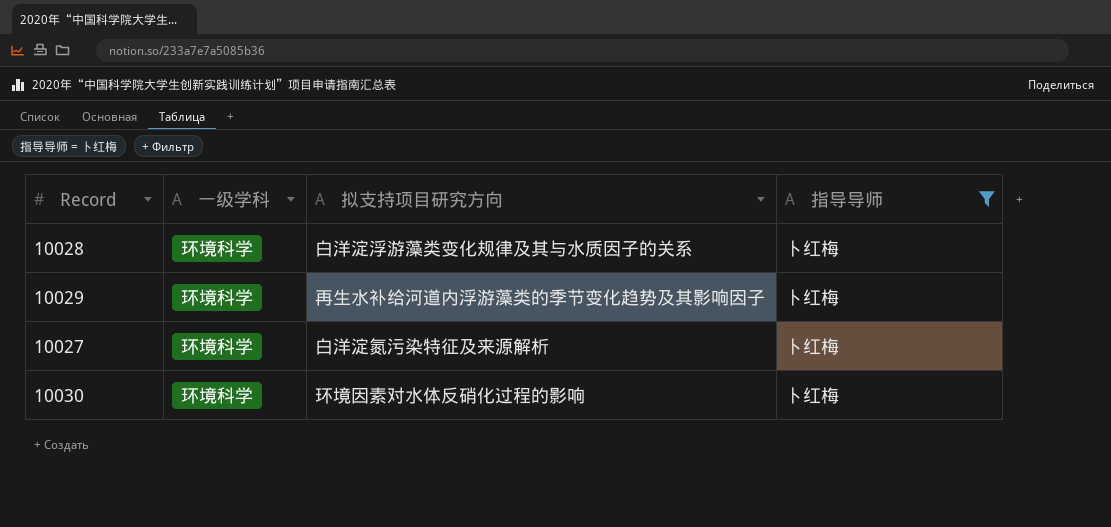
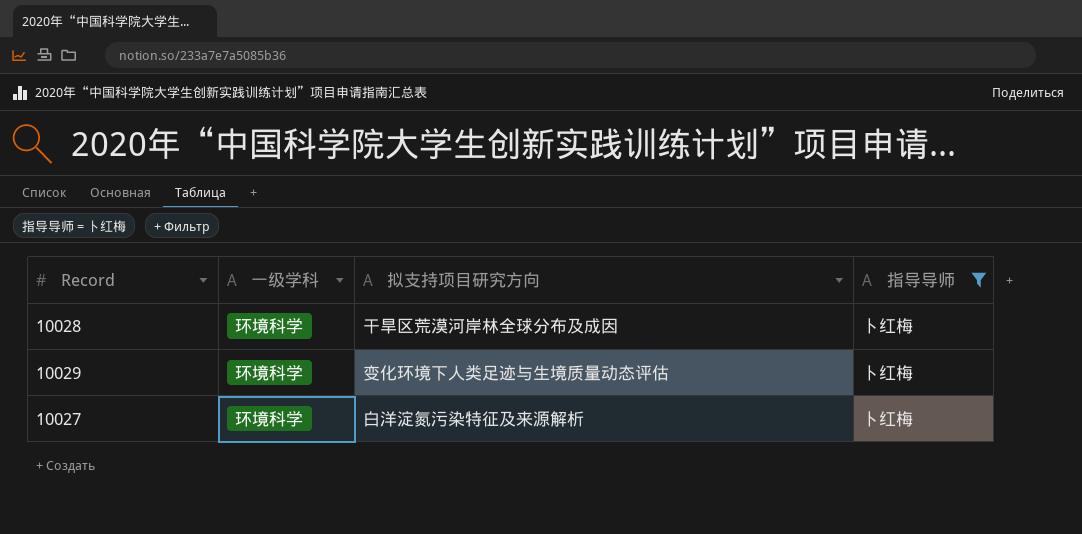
row 10030: 环境科学 | 环境因素对水体反硝化过程的影响 | 卜红梅 -> none
10028 | 拟支持项目研究方向: 白洋淀浮游藻类变化规律及其与水质因子的关系 -> 干旱区荒漠河岸林全球分布及成因
10029 | 拟支持项目研究方向: 再生水补给河道内浮游藻类的季节变化趋势及其影响因子 -> 变化环境下人类足迹与生境质量动态评估

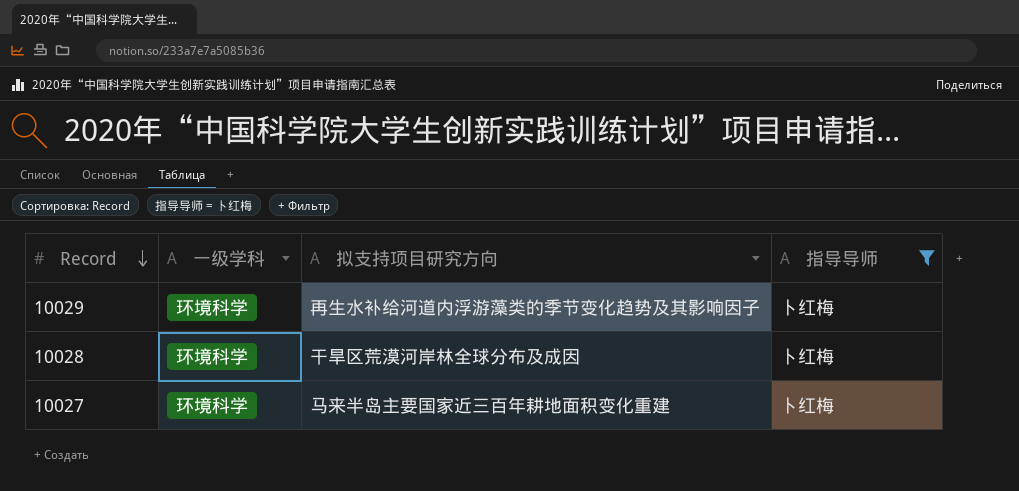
row order: none -> Record descending
10029 | 拟支持项目研究方向: 变化环境下人类足迹与生境质量动态评估 -> 再生水补给河道内浮游藻类的季节变化趋势及其影响因子
10027 | 拟支持项目研究方向: 白洋淀氮污染特征及来源解析 -> 马来半岛主要国家近三百年耕地面积变化重建

